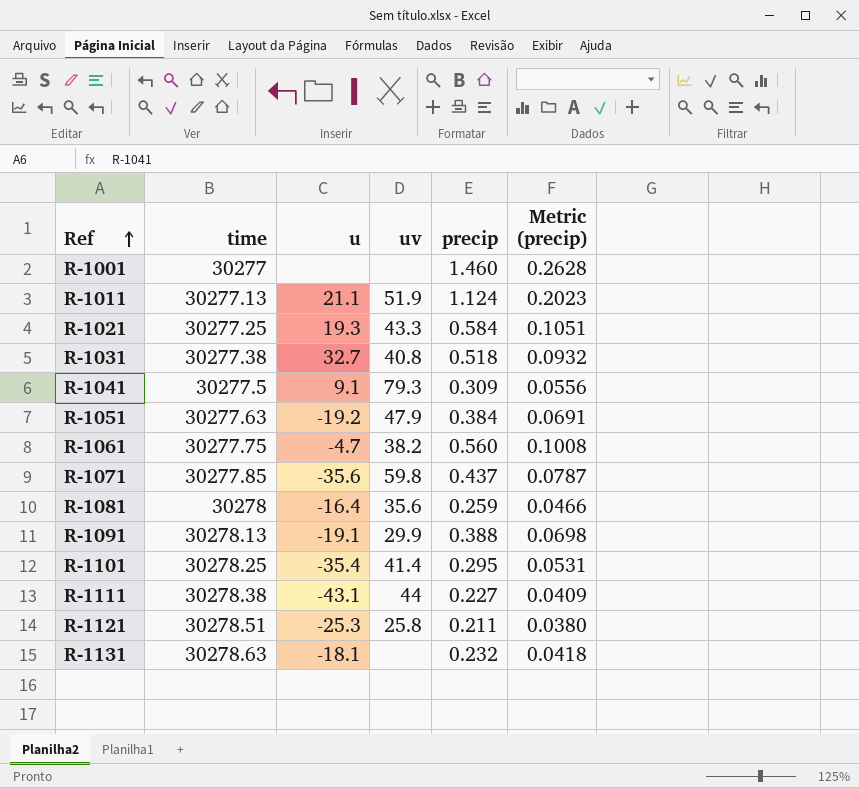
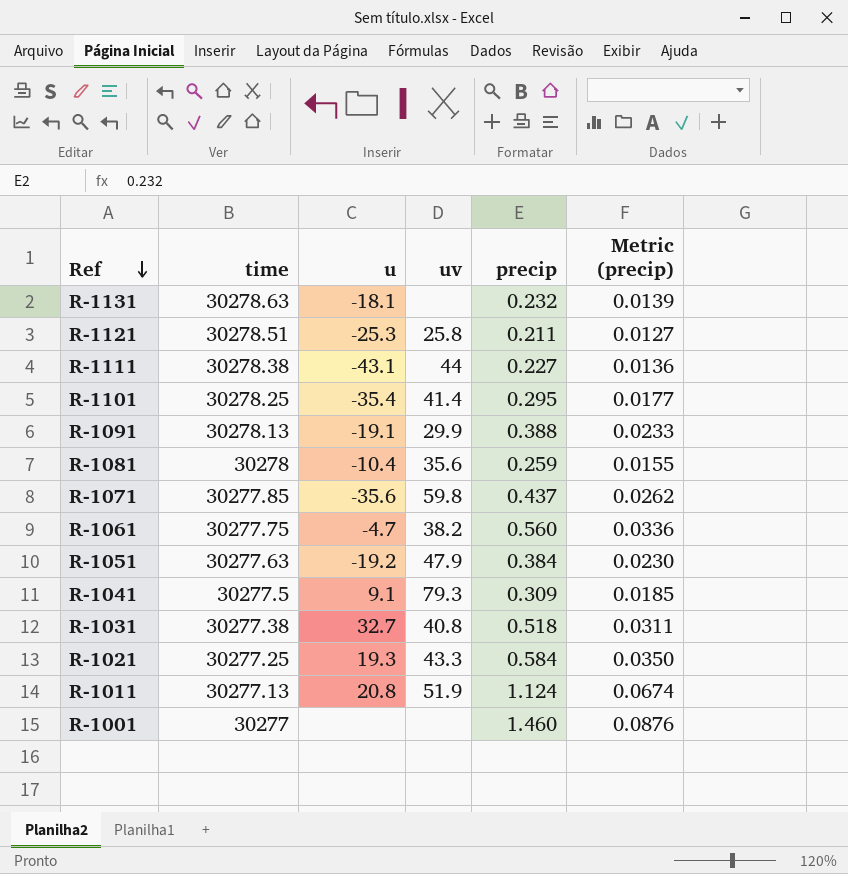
row order: Ref ascending -> Ref descending
column Metric (precip) | formula: [precip] * 0.18 -> [precip] * 0.06
R-1081 | u: -16.4 -> -10.4
R-1011 | u: 21.1 -> 20.8

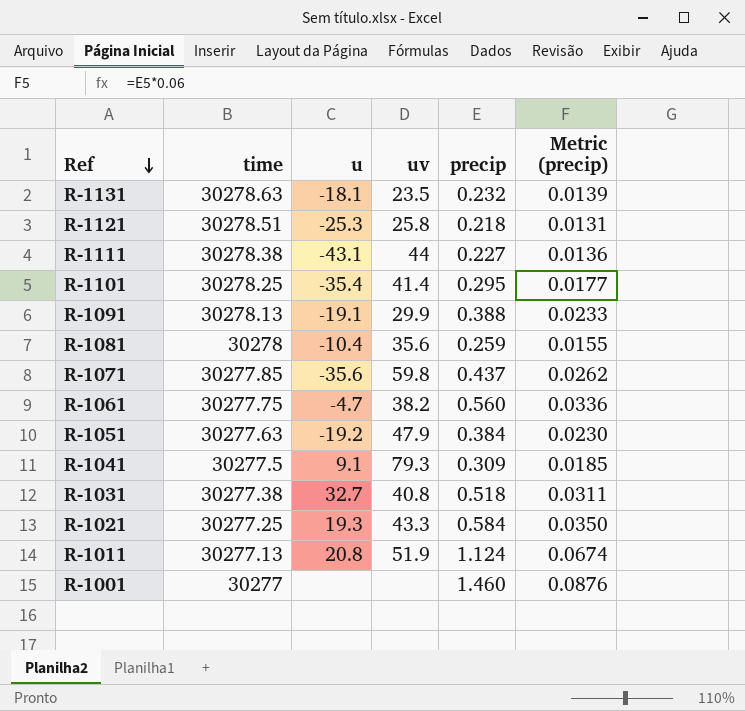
R-1131 | uv: none -> 23.5
R-1121 | precip: 0.211 -> 0.218
R-1121 | Metric (precip): 0.0127 -> 0.0131

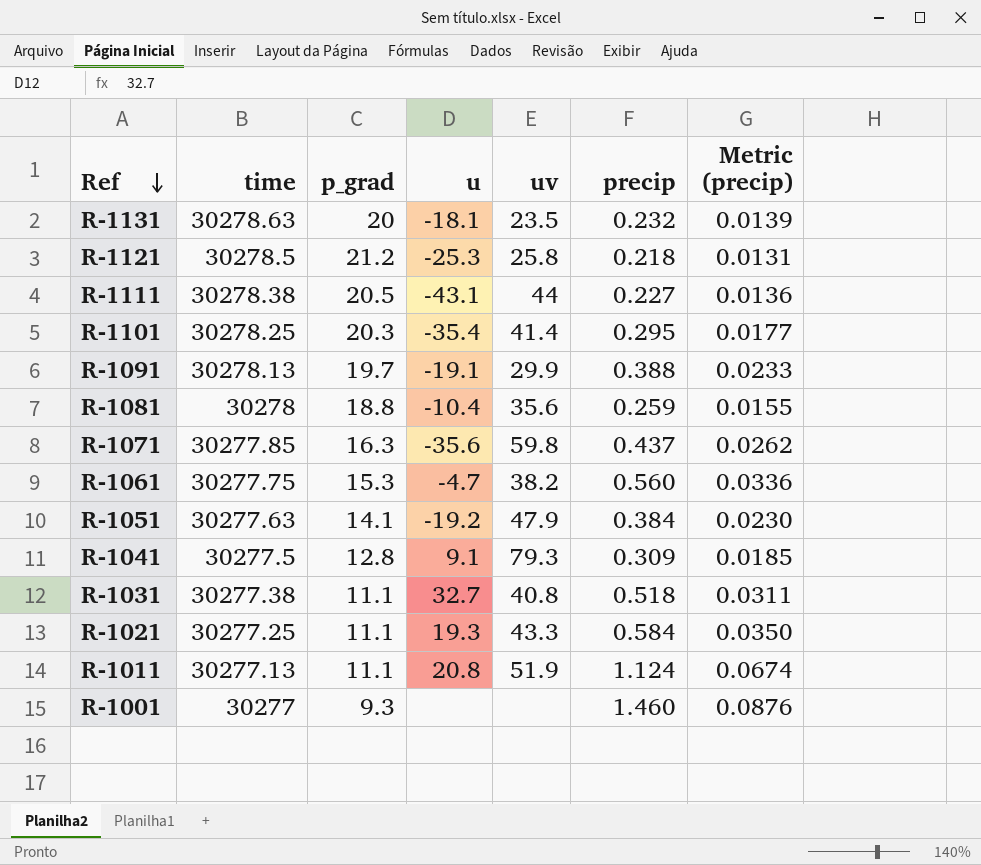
column p_grad | position: none -> 3
R-1121 | time: 30278.51 -> 30278.5

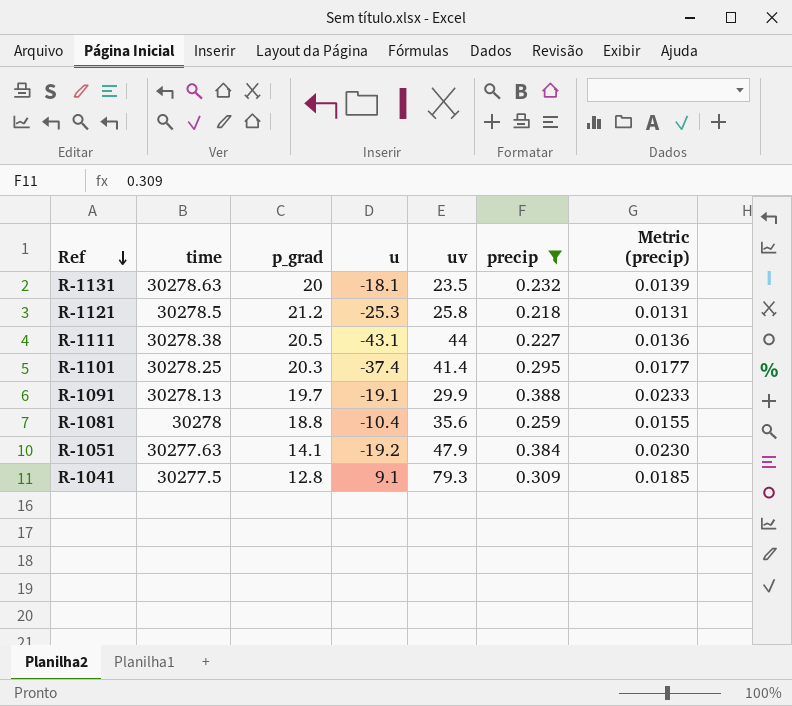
filter: none -> precip <= 0.388
R-1101 | u: -35.4 -> -37.4

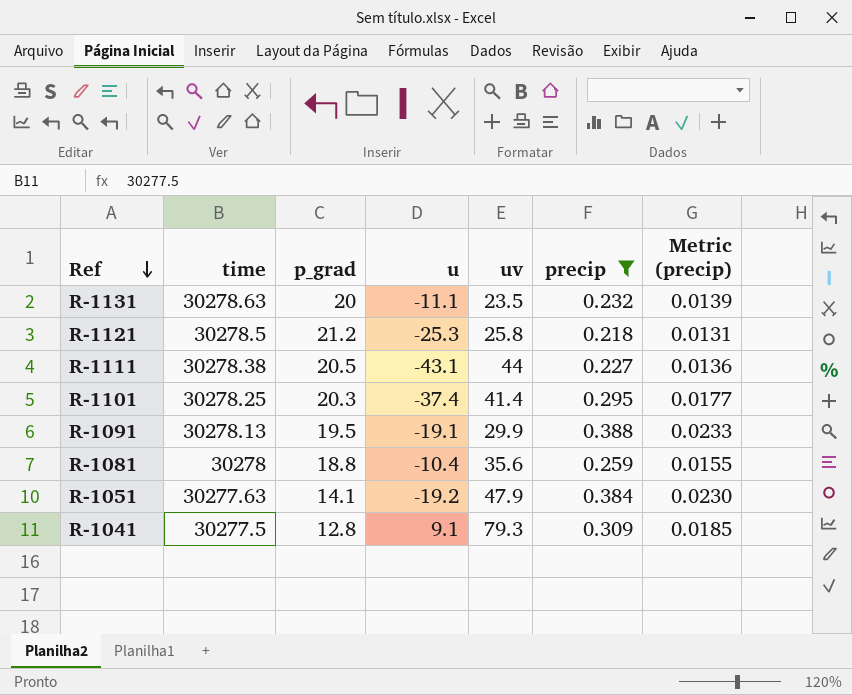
R-1131 | u: -18.1 -> -11.1
R-1091 | p_grad: 19.7 -> 19.5

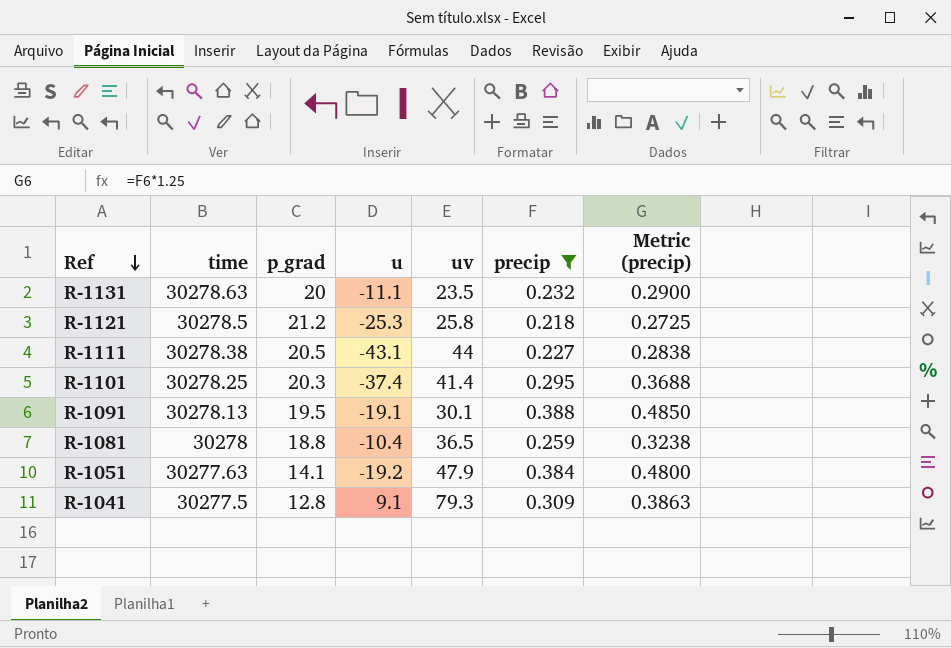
column Metric (precip) | formula: [precip] * 0.06 -> [precip] * 1.25
R-1091 | uv: 29.9 -> 30.1
R-1081 | uv: 35.6 -> 36.5

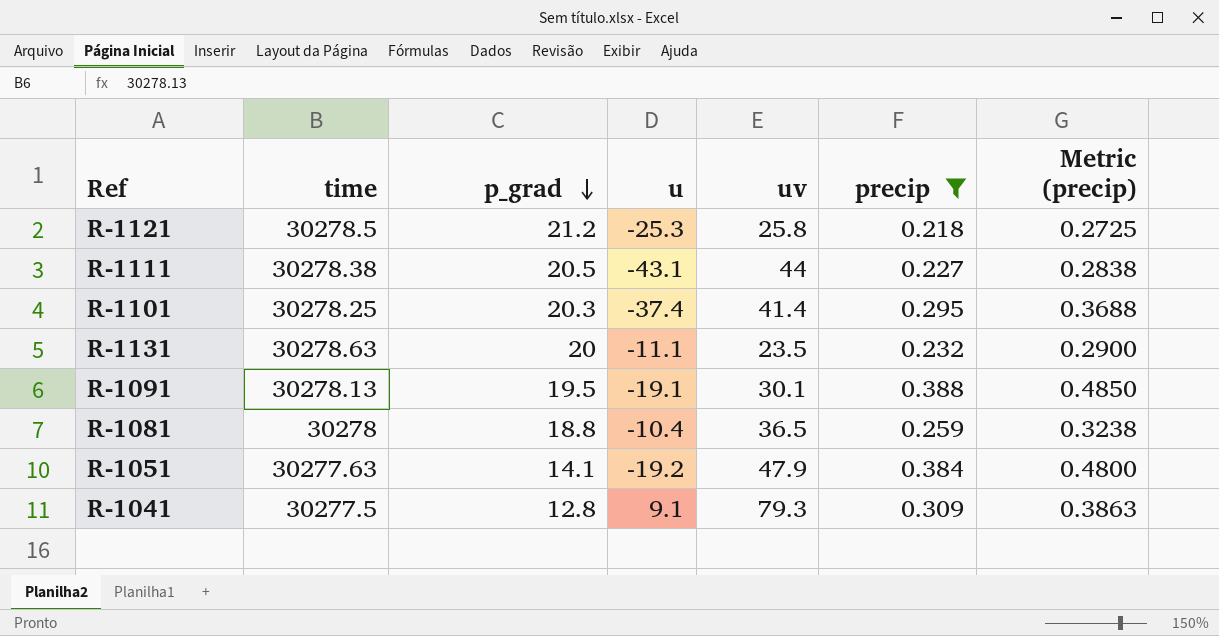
row order: Ref descending -> p_grad descending

